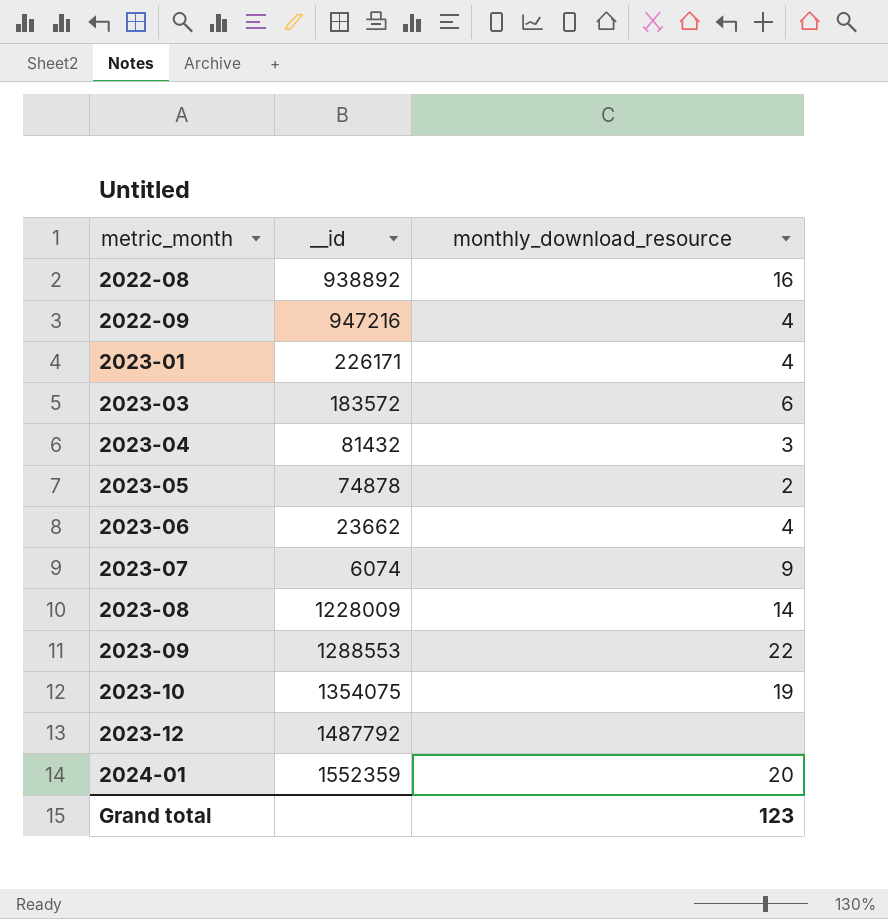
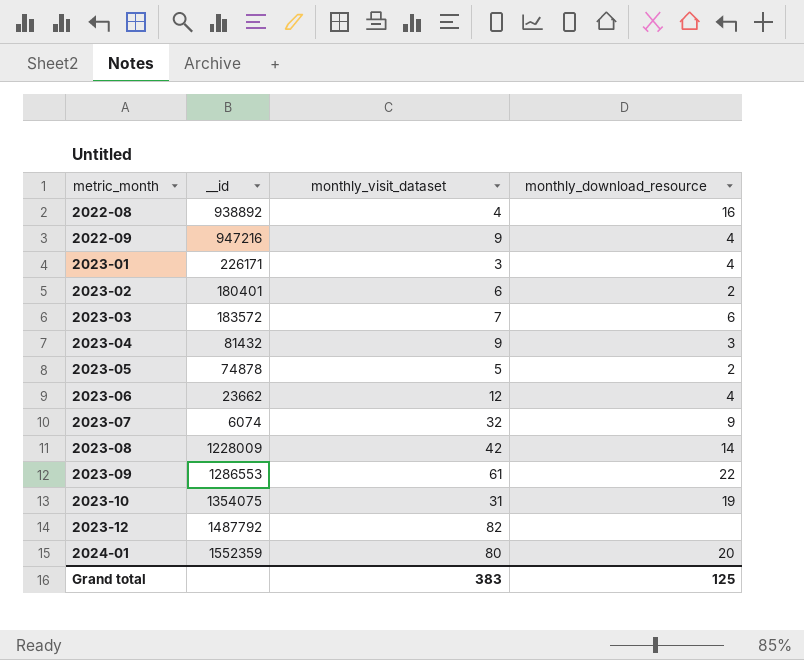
column monthly_visit_dataset | position: none -> 3
row 2023-02: none -> 180401 | 6 | 2
2023-09 | __id: 1288553 -> 1286553
Grand total | monthly_download_resource: 123 -> 125

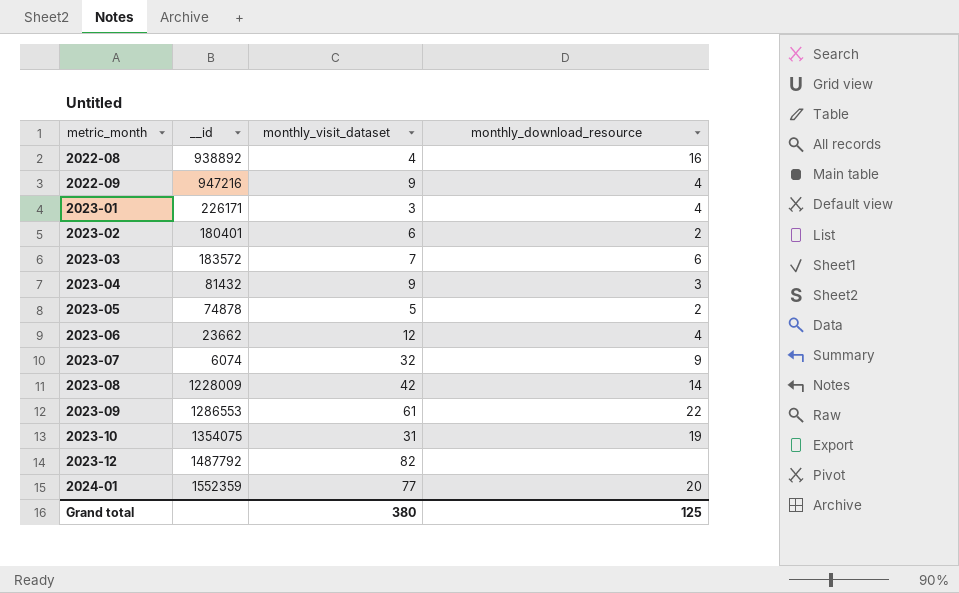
2024-01 | monthly_visit_dataset: 80 -> 77
Grand total | monthly_visit_dataset: 383 -> 380

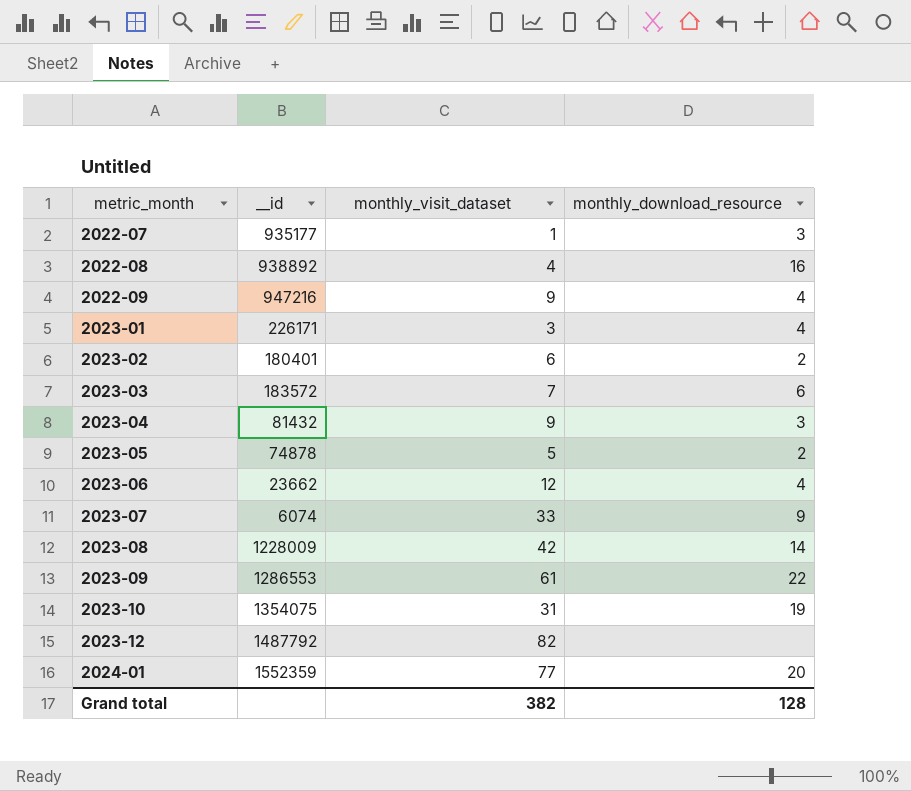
row 2022-07: none -> 935177 | 1 | 3
2023-07 | monthly_visit_dataset: 32 -> 33
Grand total | monthly_visit_dataset: 380 -> 382
Grand total | monthly_download_resource: 125 -> 128

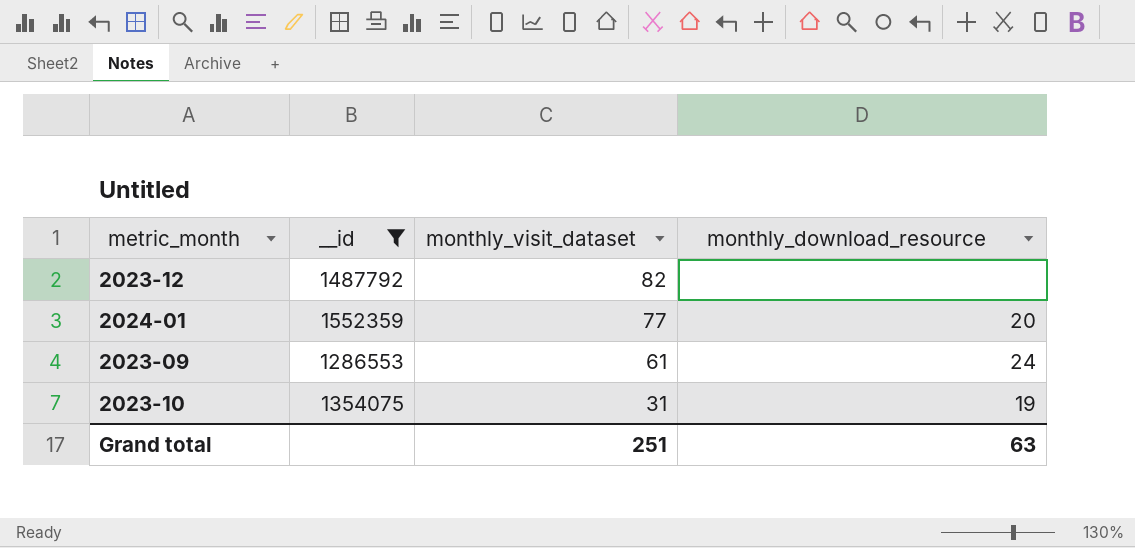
filter: none -> __id >= 1286553
row order: metric_month ascending -> monthly_visit_dataset descending
2023-09 | monthly_download_resource: 22 -> 24
Grand total | monthly_visit_dataset: 382 -> 251
Grand total | monthly_download_resource: 128 -> 63

